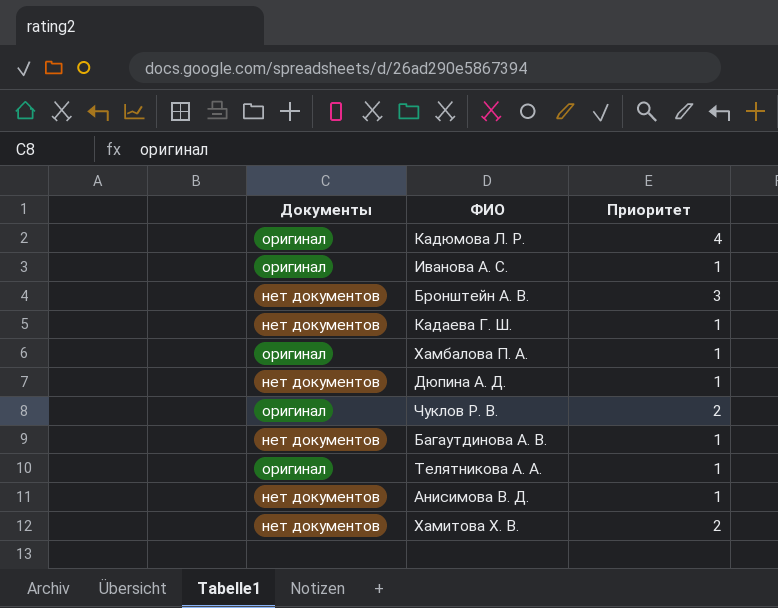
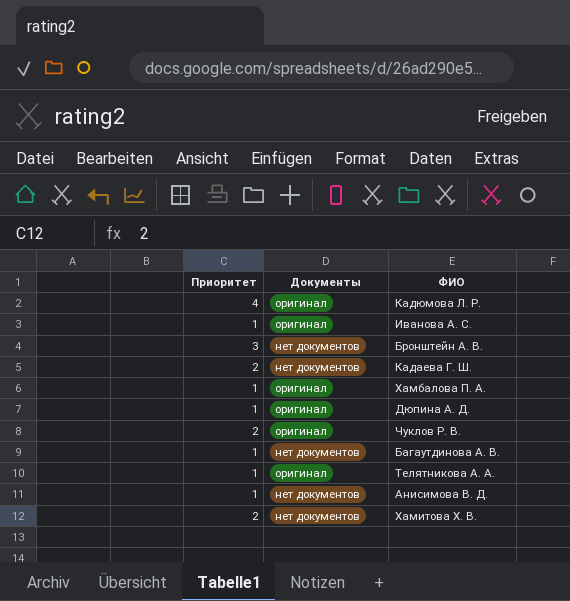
column Приоритет | position: 3 -> 1
Кадаева Г. Ш. | Приоритет: 1 -> 2
Дюпина А. Д. | Документы: нет документов -> оригинал

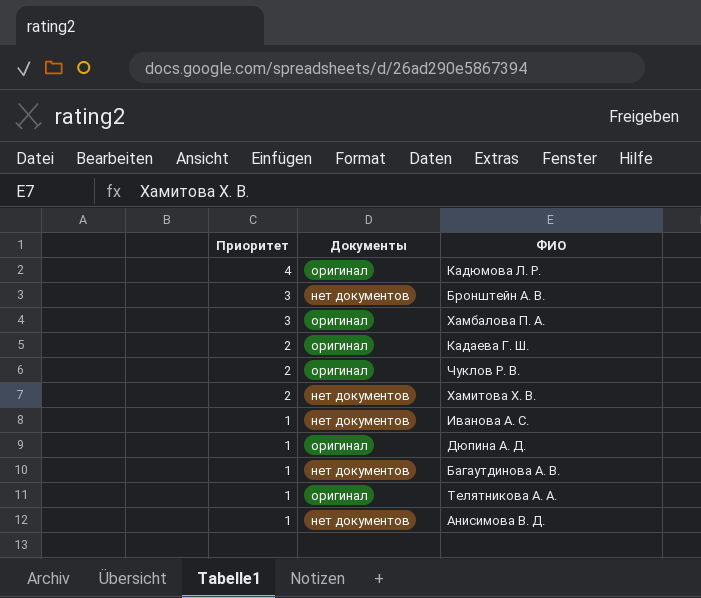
row order: none -> Приоритет descending
Хамбалова П. А. | Приоритет: 1 -> 3
Кадаева Г. Ш. | Документы: нет документов -> оригинал
Иванова А. С. | Документы: оригинал -> нет документов

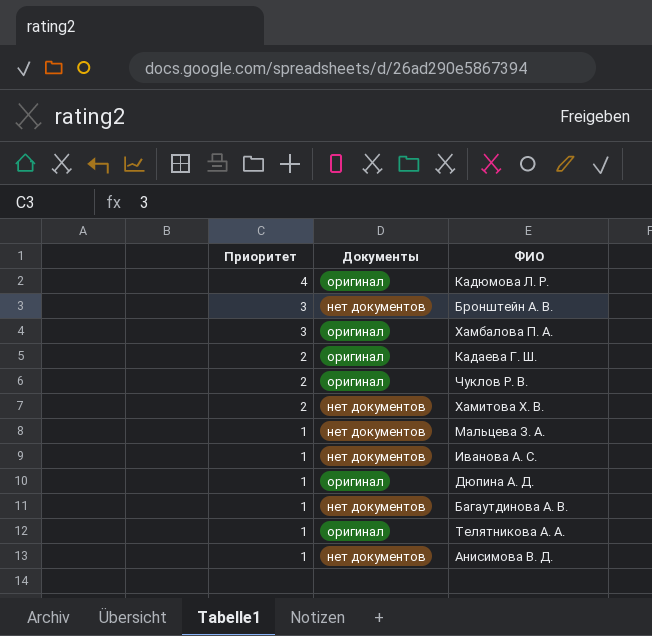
row Мальцева З. А.: none -> 1 | нет документов

